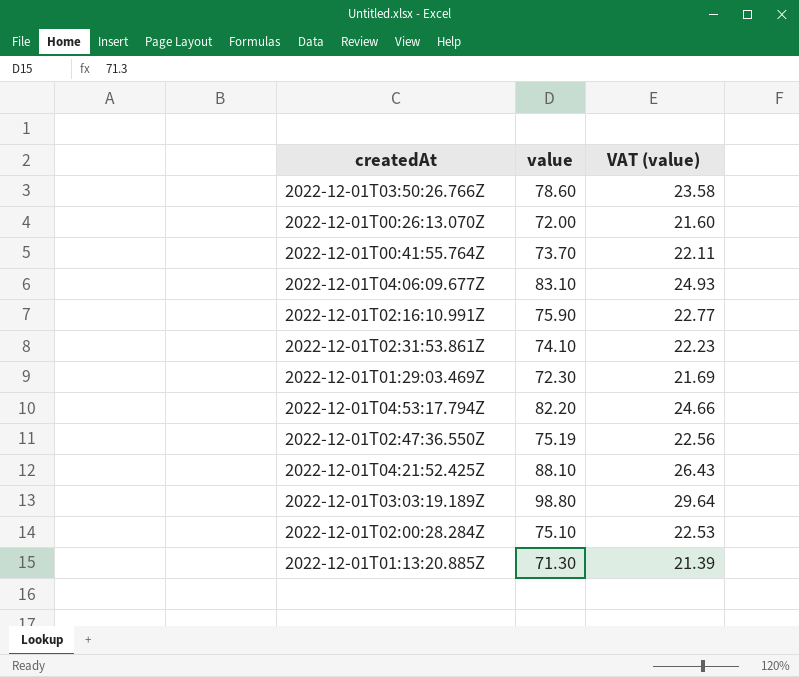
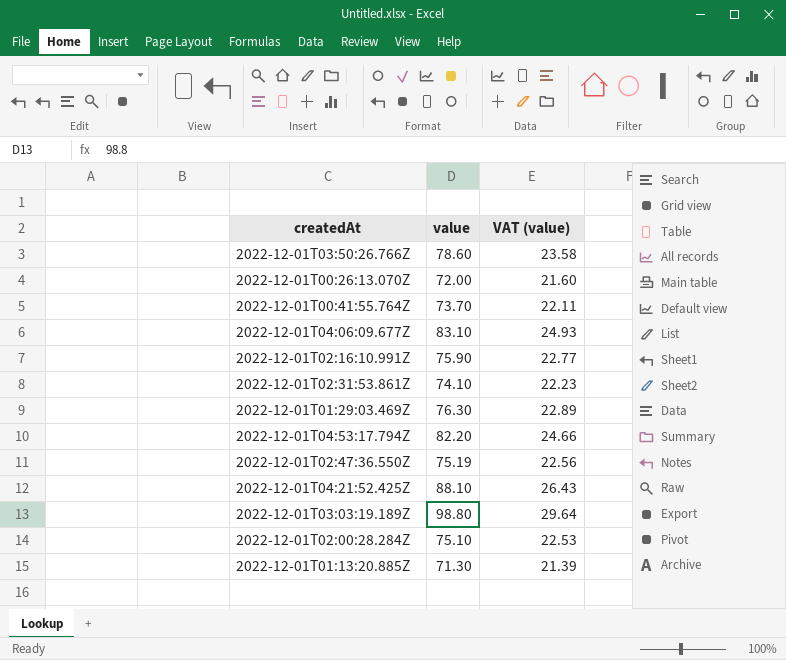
2022-12-01T01:29:03.469Z | value: 72.30 -> 76.30
2022-12-01T01:29:03.469Z | VAT (value): 21.69 -> 22.89

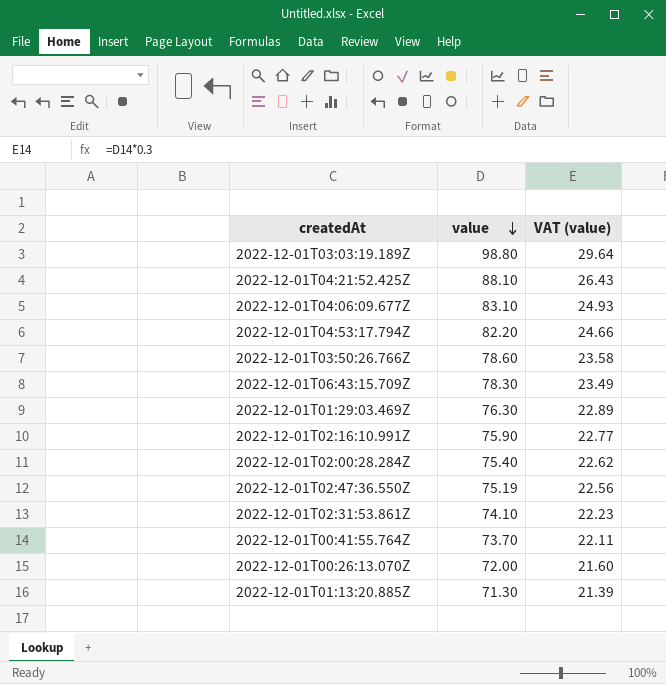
row order: none -> value descending
row 2022-12-01T06:43:15.709Z: none -> 78.30 | 23.49
2022-12-01T02:00:28.284Z | value: 75.10 -> 75.40
2022-12-01T02:00:28.284Z | VAT (value): 22.53 -> 22.62

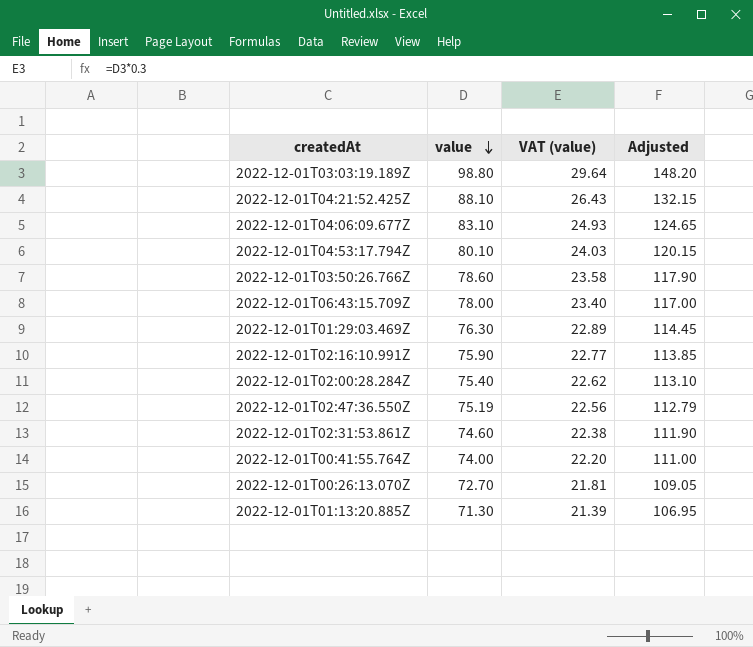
column Adjusted | formula: none -> [value] * 1.5
2022-12-01T04:53:17.794Z | value: 82.20 -> 80.10
2022-12-01T04:53:17.794Z | VAT (value): 24.66 -> 24.03
2022-12-01T06:43:15.709Z | value: 78.30 -> 78.00
2022-12-01T06:43:15.709Z | VAT (value): 23.49 -> 23.40
2022-12-01T02:31:53.861Z | value: 74.10 -> 74.60
2022-12-01T02:31:53.861Z | VAT (value): 22.23 -> 22.38
2022-12-01T00:41:55.764Z | value: 73.70 -> 74.00
2022-12-01T00:41:55.764Z | VAT (value): 22.11 -> 22.20
2022-12-01T00:26:13.070Z | value: 72.00 -> 72.70
2022-12-01T00:26:13.070Z | VAT (value): 21.60 -> 21.81

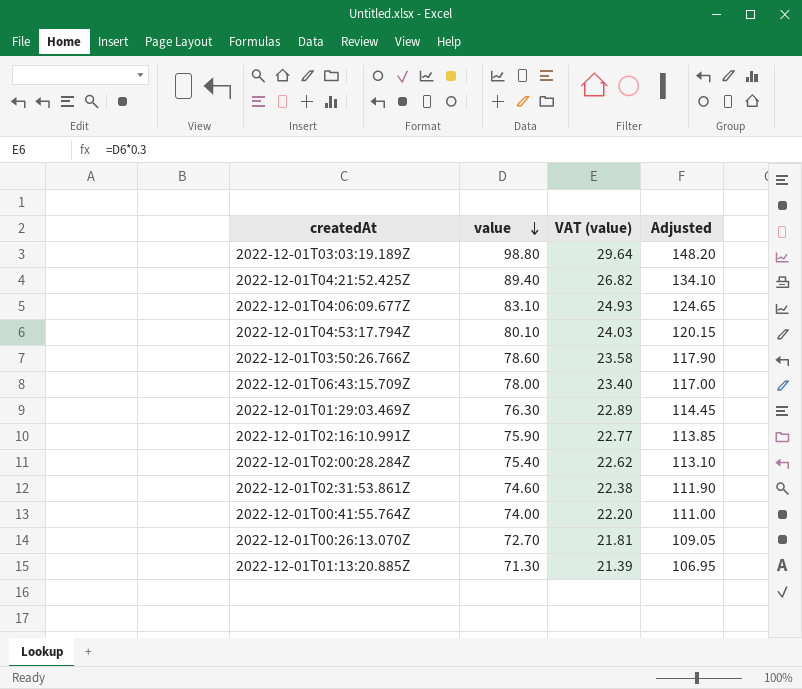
row 2022-12-01T02:47:36.550Z: 75.19 | 22.56 | 112.79 -> none
2022-12-01T04:21:52.425Z | value: 88.10 -> 89.40
2022-12-01T04:21:52.425Z | VAT (value): 26.43 -> 26.82
2022-12-01T04:21:52.425Z | Adjusted: 132.15 -> 134.10

